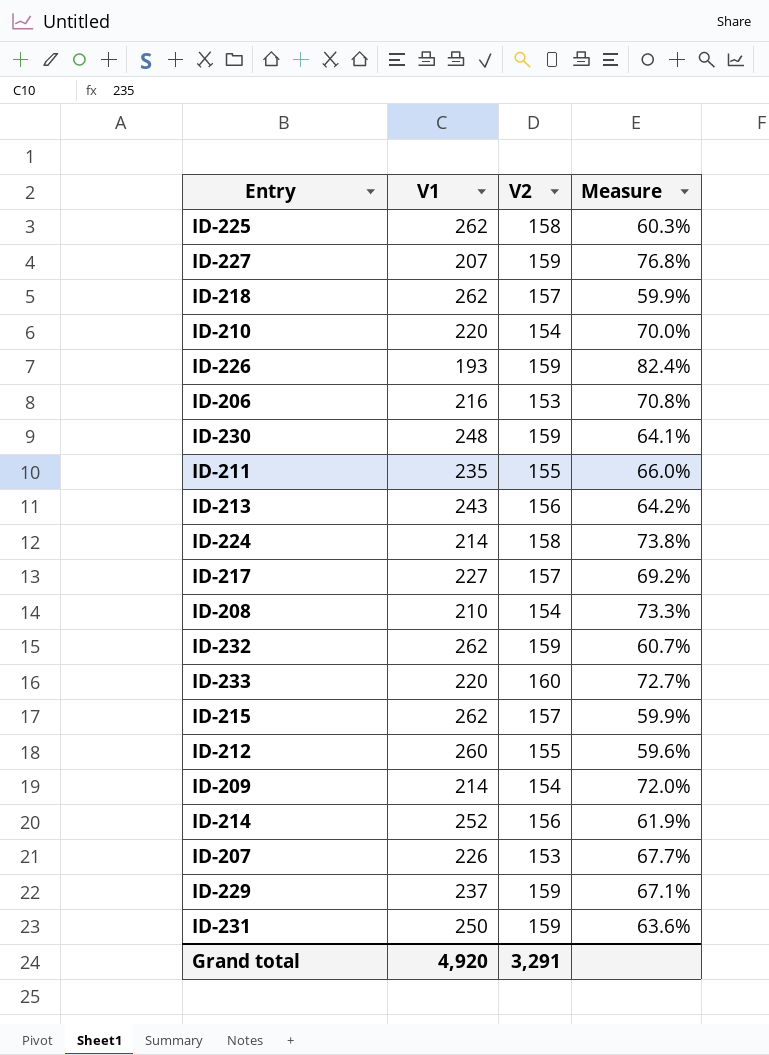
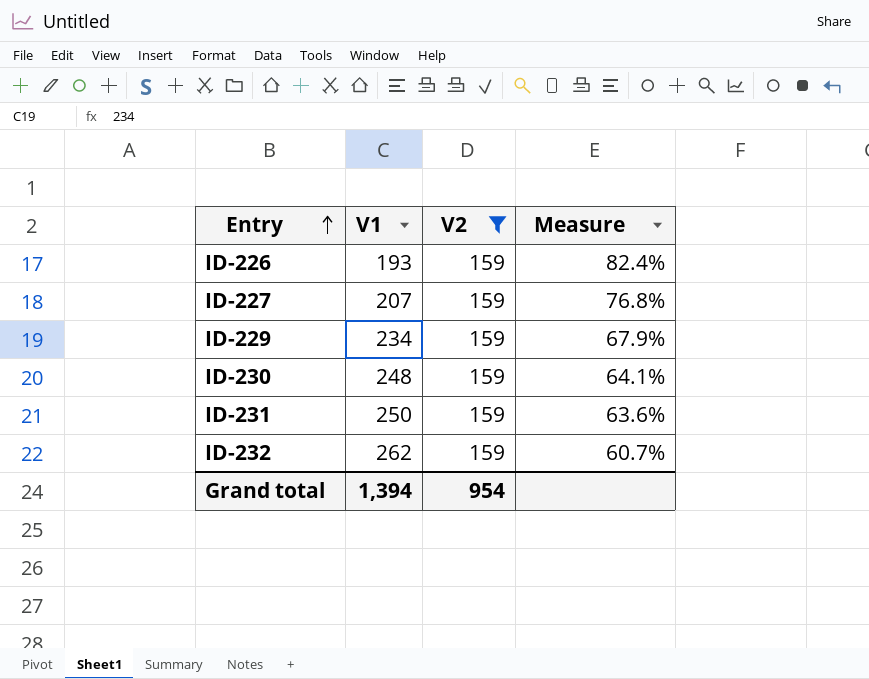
filter: none -> V2 = 159
row order: none -> Entry ascending
ID-229 | V1: 237 -> 234
ID-229 | Measure: 67.1% -> 67.9%
Grand total | V1: 4,920 -> 1,394
Grand total | V2: 3,291 -> 954

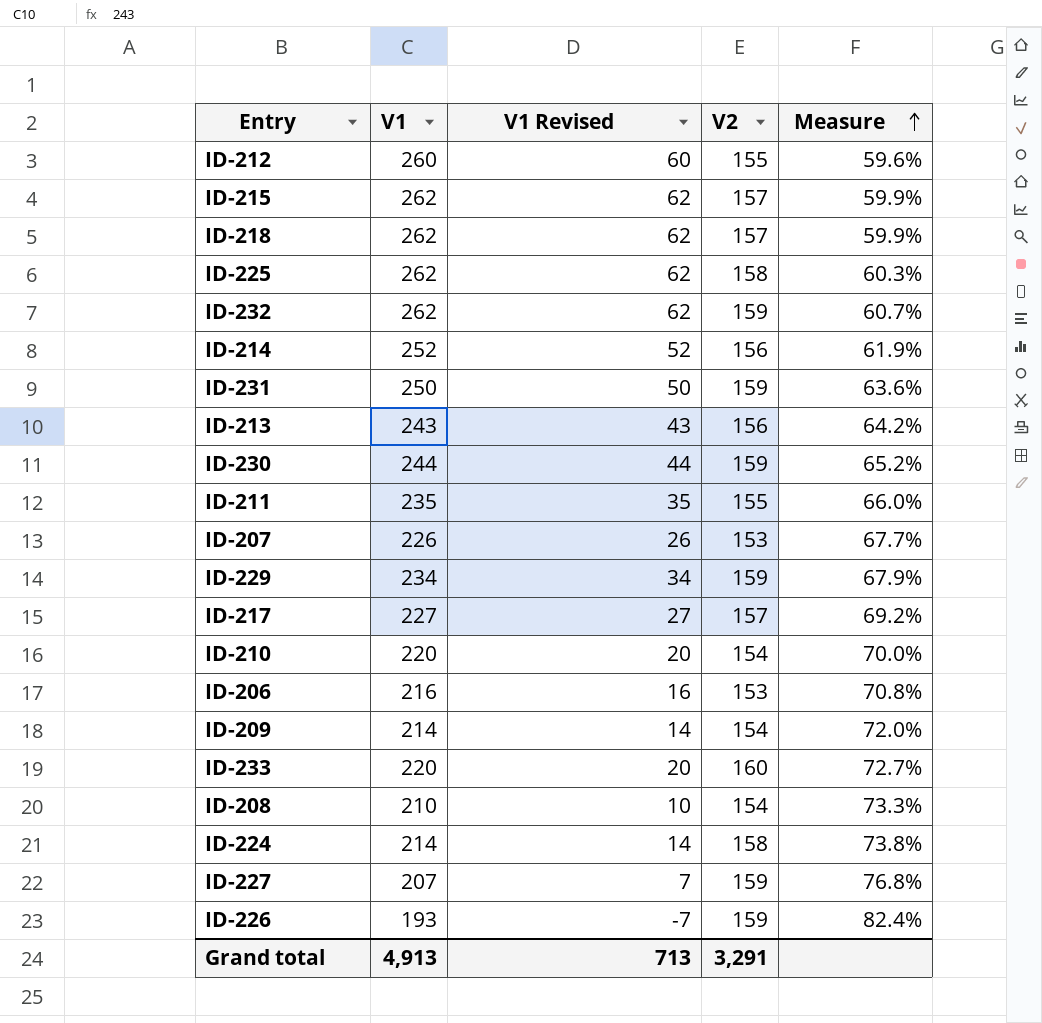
filter: V2 = 159 -> none
row order: Entry ascending -> Measure ascending
column V1 Revised | formula: none -> [V1] - 200
ID-230 | V1: 248 -> 244
ID-230 | Measure: 64.1% -> 65.2%
Grand total | V1: 1,394 -> 4,913
Grand total | V2: 954 -> 3,291

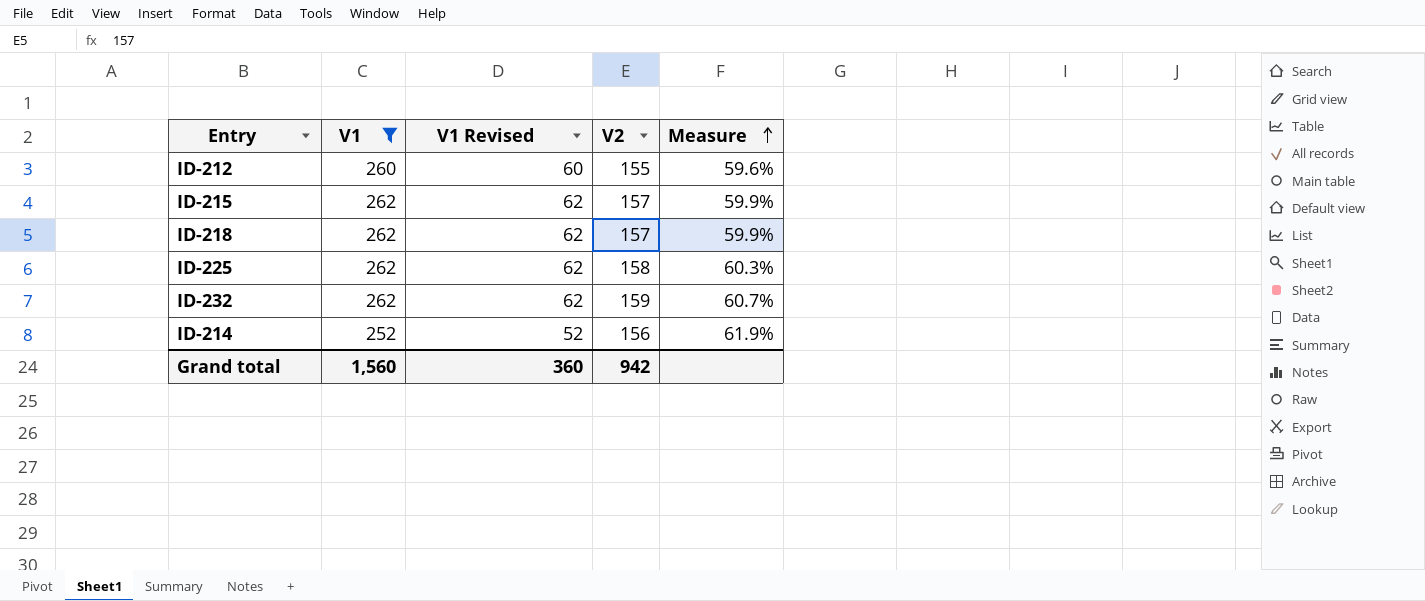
filter: none -> V1 >= 252
Grand total | V1: 4,913 -> 1,560
Grand total | V1 Revised: 713 -> 360
Grand total | V2: 3,291 -> 942

